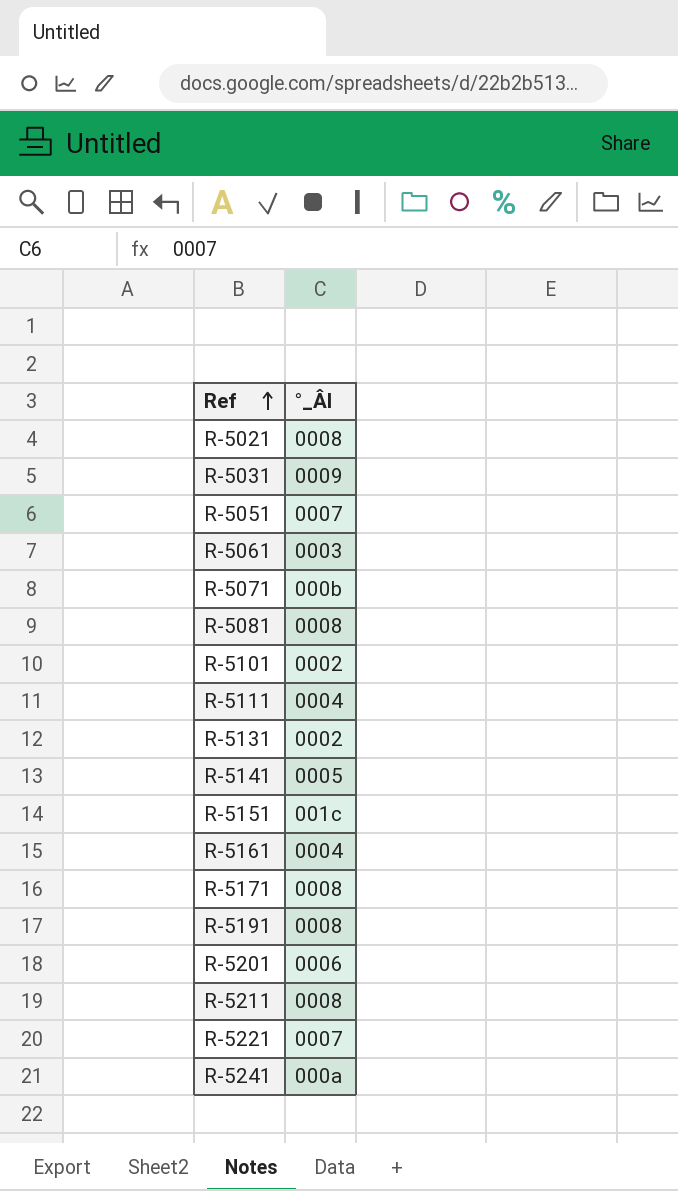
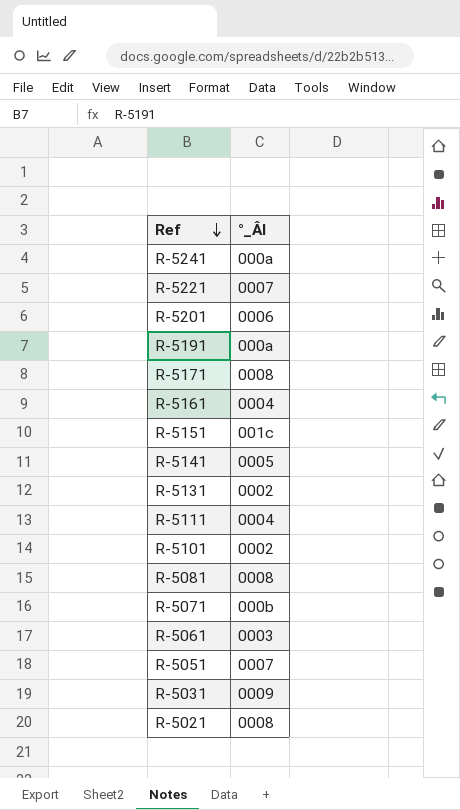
row order: Ref ascending -> Ref descending
row R-5211: 0008 -> none
R-5191 | °_ÂI: 0008 -> 000a

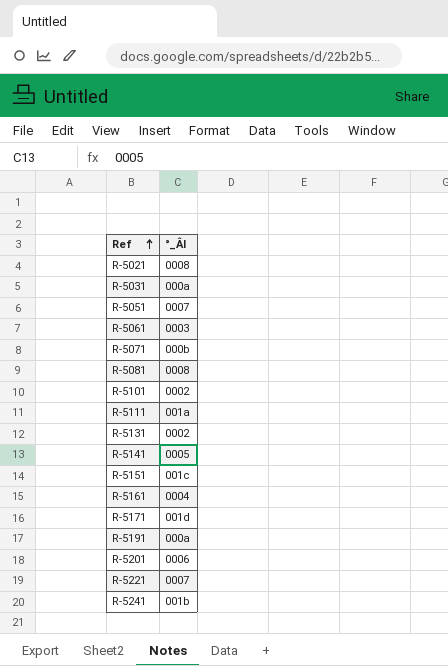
row order: Ref descending -> Ref ascending
R-5031 | °_ÂI: 0009 -> 000a
R-5111 | °_ÂI: 0004 -> 001a
R-5171 | °_ÂI: 0008 -> 001d
R-5241 | °_ÂI: 000a -> 001b

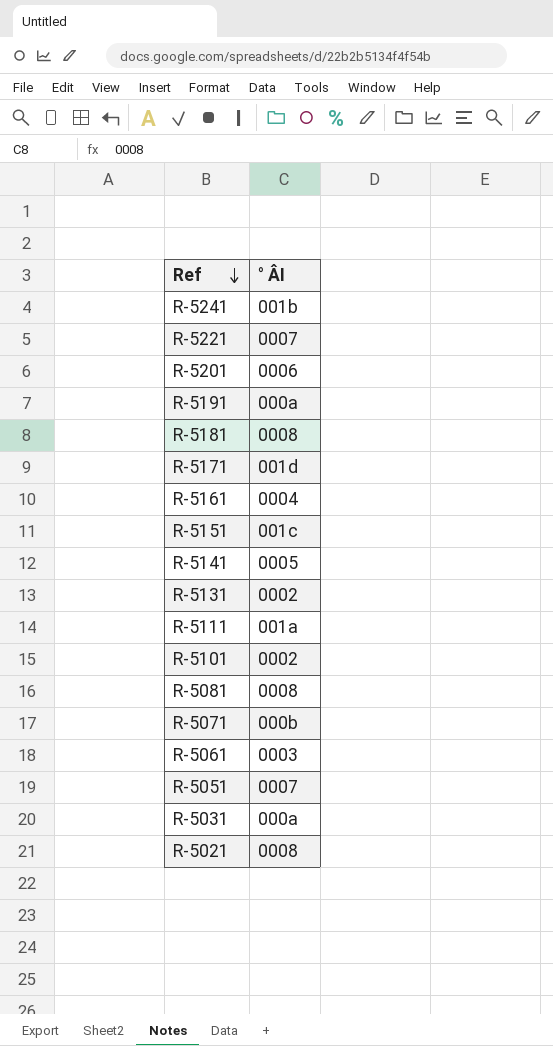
row order: Ref ascending -> Ref descending
column name: °_ÂI -> ° ÂI
row R-5181: none -> 0008

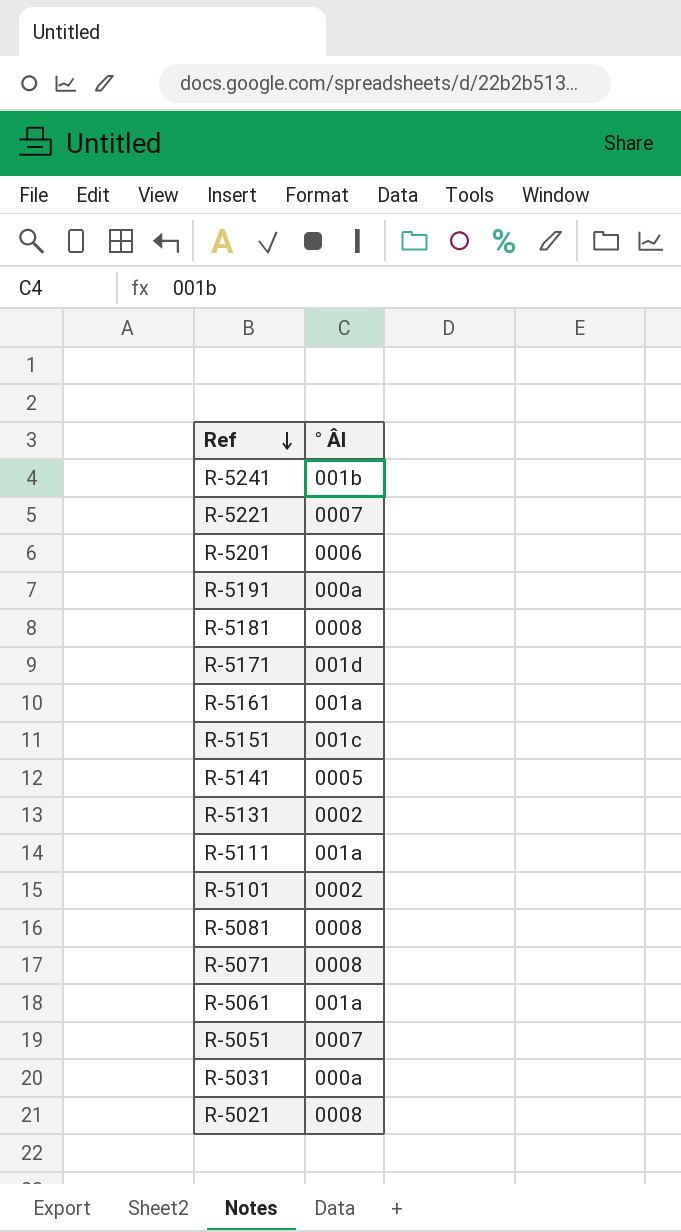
R-5161 | ° ÂI: 0004 -> 001a
R-5071 | ° ÂI: 000b -> 0008
R-5061 | ° ÂI: 0003 -> 001a

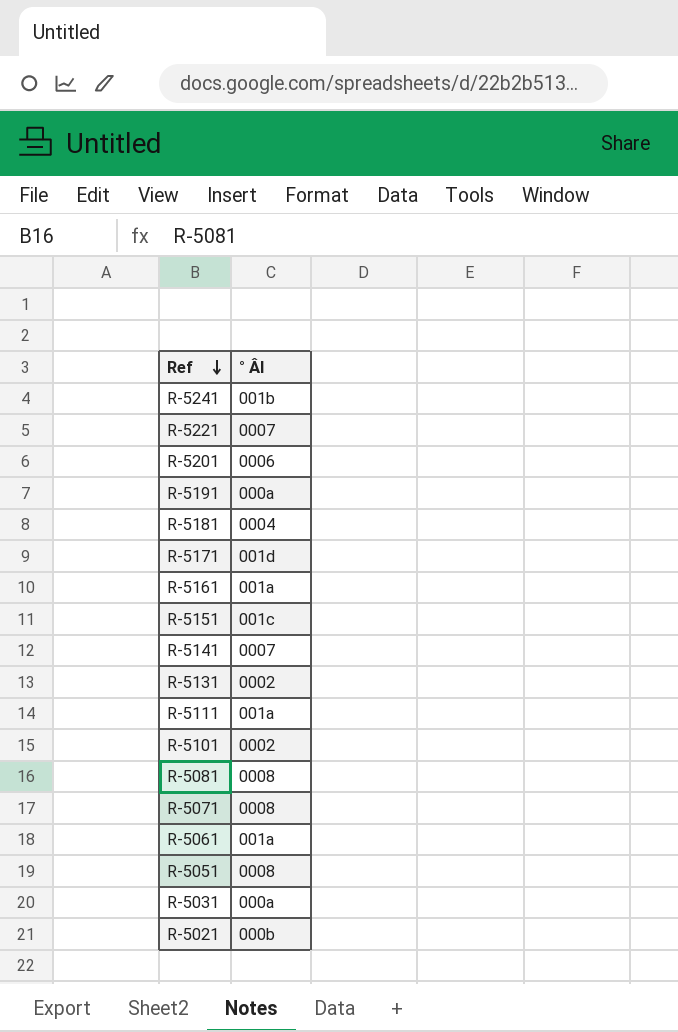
R-5181 | ° ÂI: 0008 -> 0004
R-5141 | ° ÂI: 0005 -> 0007
R-5051 | ° ÂI: 0007 -> 0008
R-5021 | ° ÂI: 0008 -> 000b

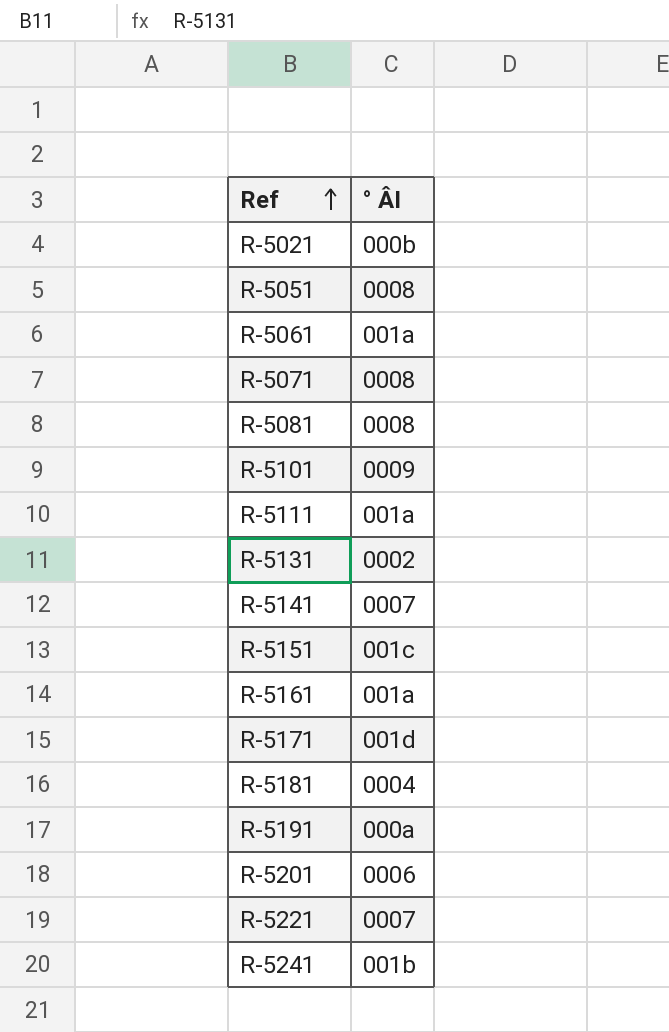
row order: Ref descending -> Ref ascending
row R-5031: 000a -> none
R-5101 | ° ÂI: 0002 -> 0009

